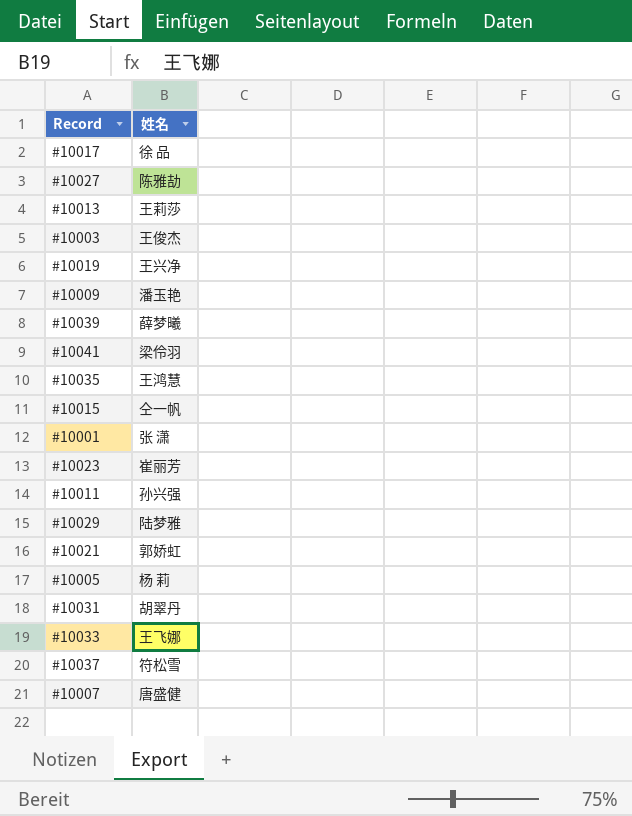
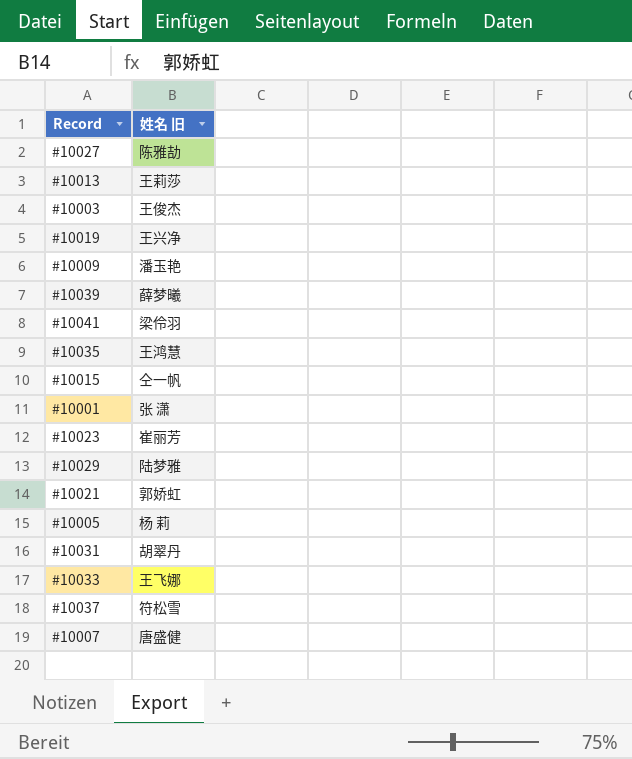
column name: 姓名 -> 姓名 旧
row #10017: 徐 品 -> none
row #10011: 孙兴强 -> none

